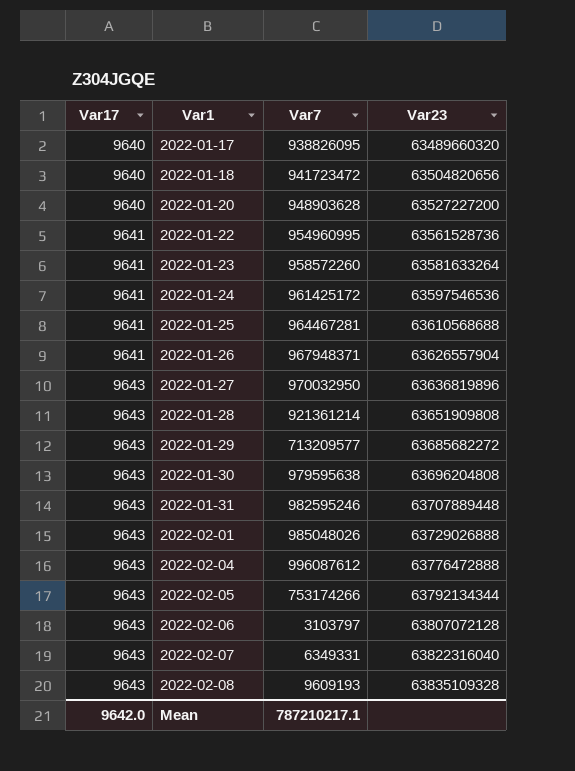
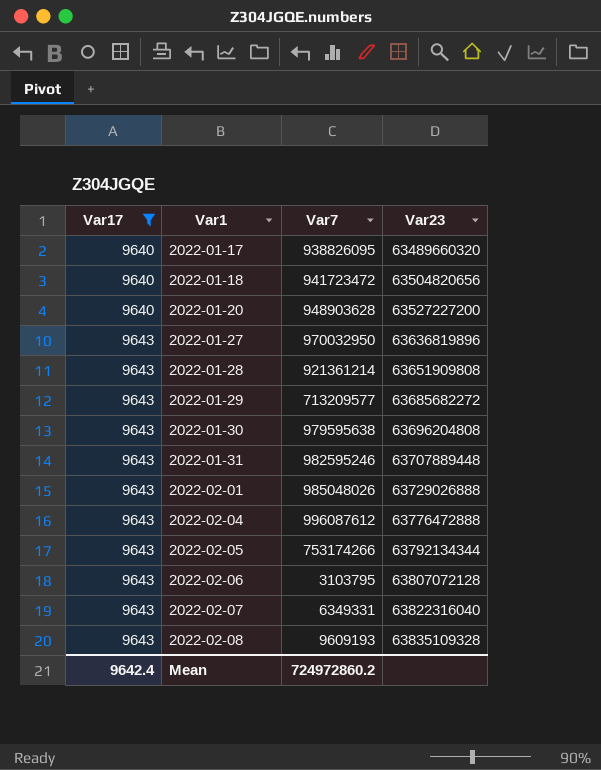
filter: none -> Var17 != 9641
2022-02-06 | Var7: 3103797 -> 3103795
Mean | Var17: 9642.0 -> 9642.4
Mean | Var7: 787210217.1 -> 724972860.2

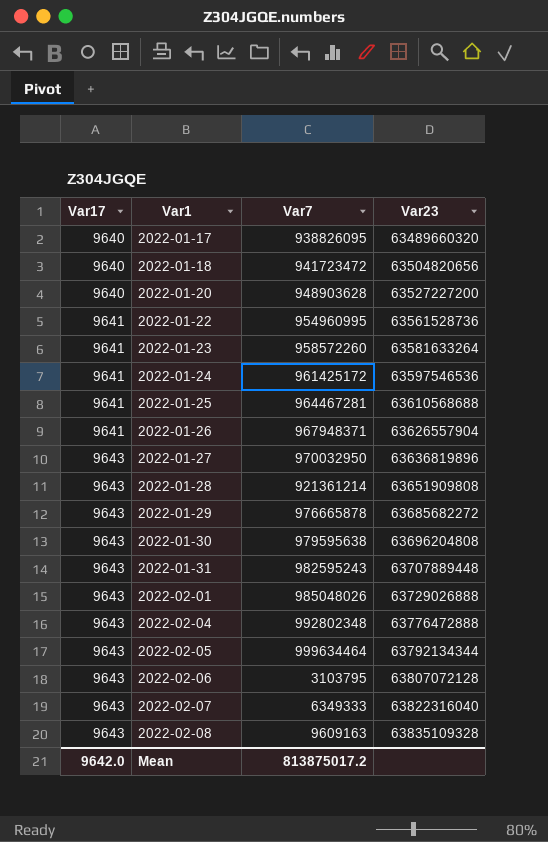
filter: Var17 != 9641 -> none
2022-01-29 | Var7: 713209577 -> 976665878
2022-01-31 | Var7: 982595246 -> 982595243
2022-02-04 | Var7: 996087612 -> 992802348
2022-02-05 | Var7: 753174266 -> 999634464
2022-02-07 | Var7: 6349331 -> 6349333
2022-02-08 | Var7: 9609193 -> 9609163
Mean | Var17: 9642.4 -> 9642.0
Mean | Var7: 724972860.2 -> 813875017.2

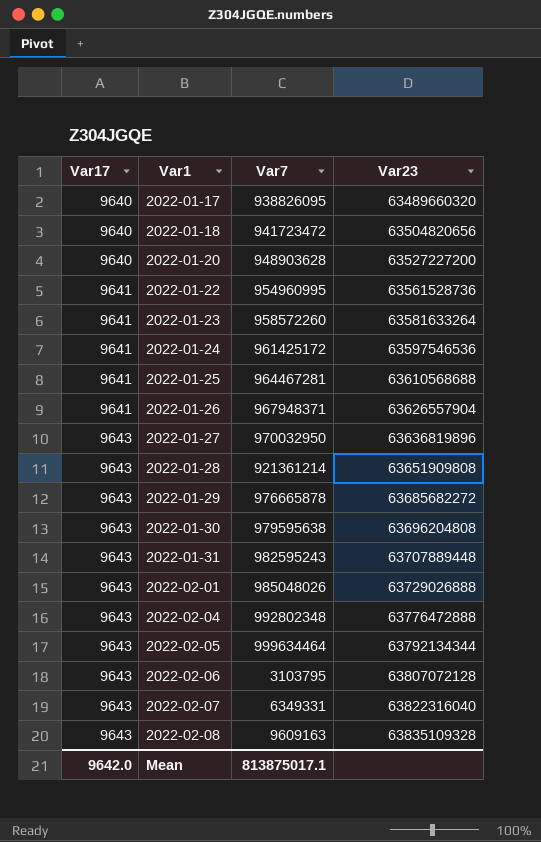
2022-02-07 | Var7: 6349333 -> 6349331
Mean | Var7: 813875017.2 -> 813875017.1

